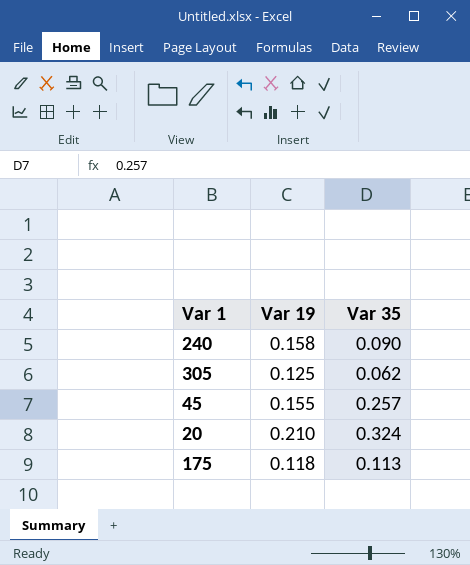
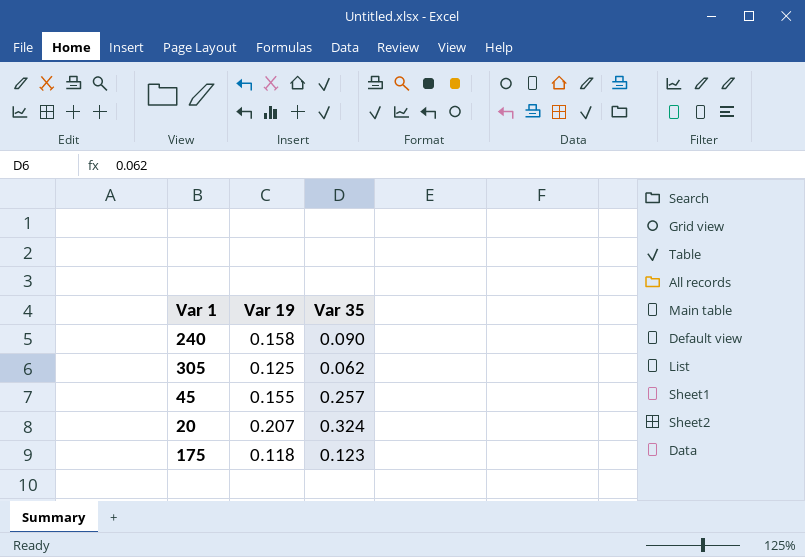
20 | Var 19: 0.210 -> 0.207
175 | Var 35: 0.113 -> 0.123

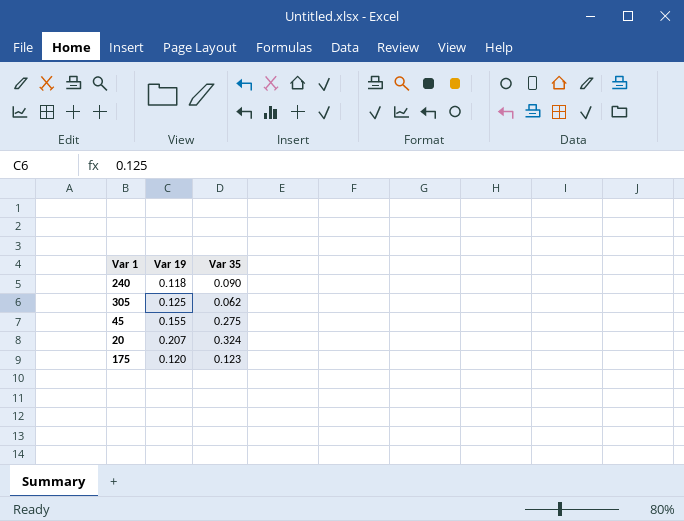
240 | Var 19: 0.158 -> 0.118
45 | Var 35: 0.257 -> 0.275
175 | Var 19: 0.118 -> 0.120

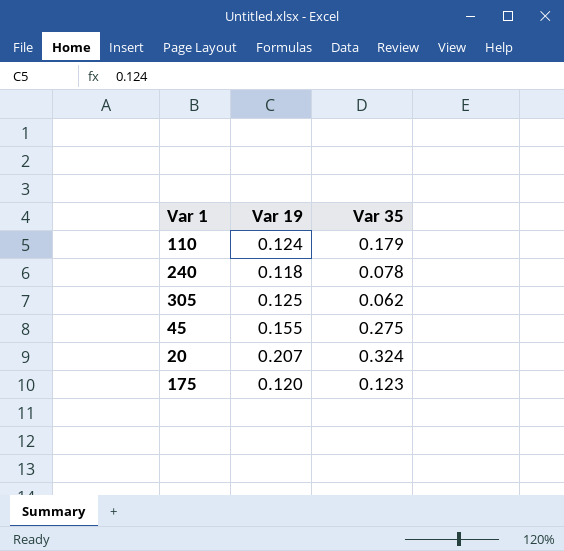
row 110: none -> 0.124 | 0.179
240 | Var 35: 0.090 -> 0.078

